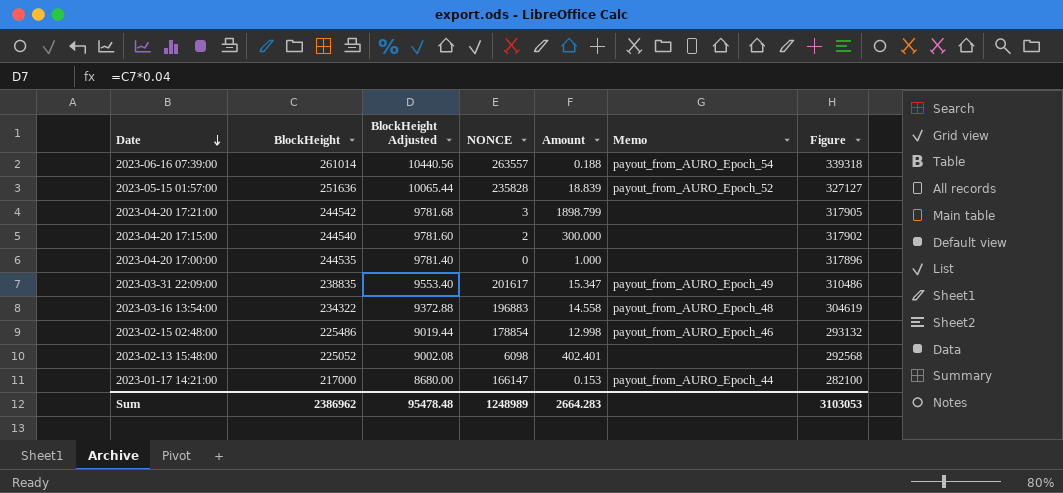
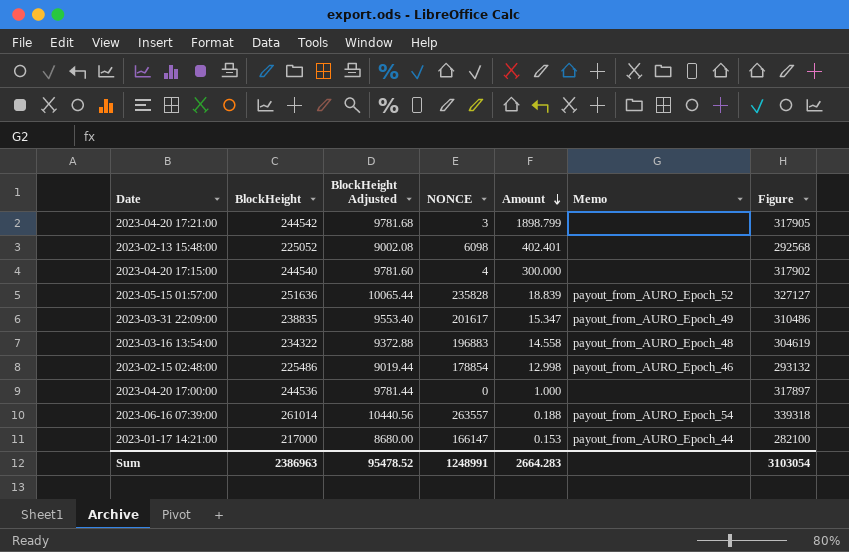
row order: Date descending -> Amount descending
2023-04-20 17:15:00 | NONCE: 2 -> 4
2023-04-20 17:00:00 | BlockHeight: 244535 -> 244536
2023-04-20 17:00:00 | BlockHeight Adjusted: 9781.40 -> 9781.44
2023-04-20 17:00:00 | Figure: 317896 -> 317897
Sum | BlockHeight: 2386962 -> 2386963
Sum | BlockHeight Adjusted: 95478.48 -> 95478.52
Sum | NONCE: 1248989 -> 1248991
Sum | Figure: 3103053 -> 3103054

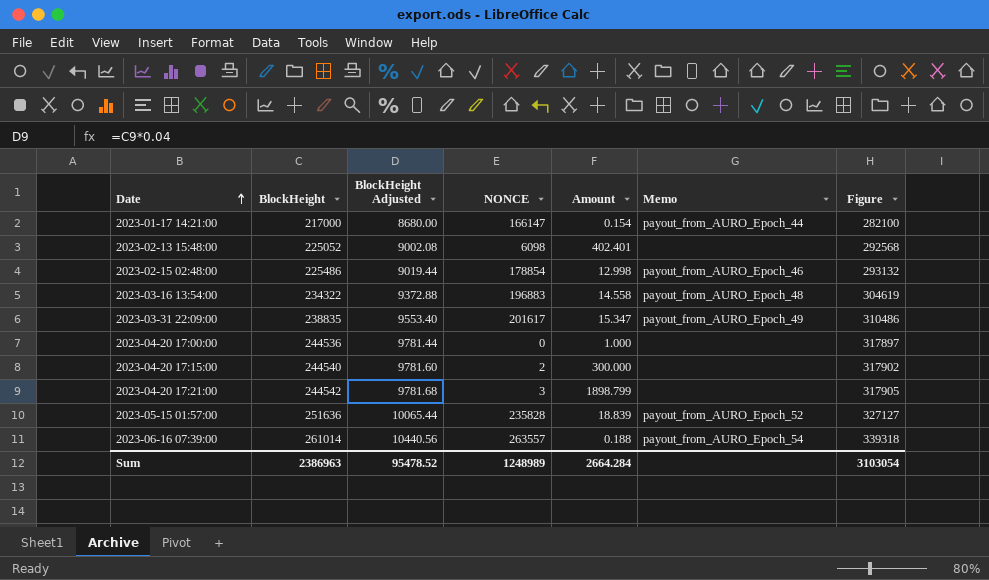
row order: Amount descending -> Date ascending
2023-01-17 14:21:00 | Amount: 0.153 -> 0.154
2023-04-20 17:15:00 | NONCE: 4 -> 2
Sum | NONCE: 1248991 -> 1248989
Sum | Amount: 2664.283 -> 2664.284

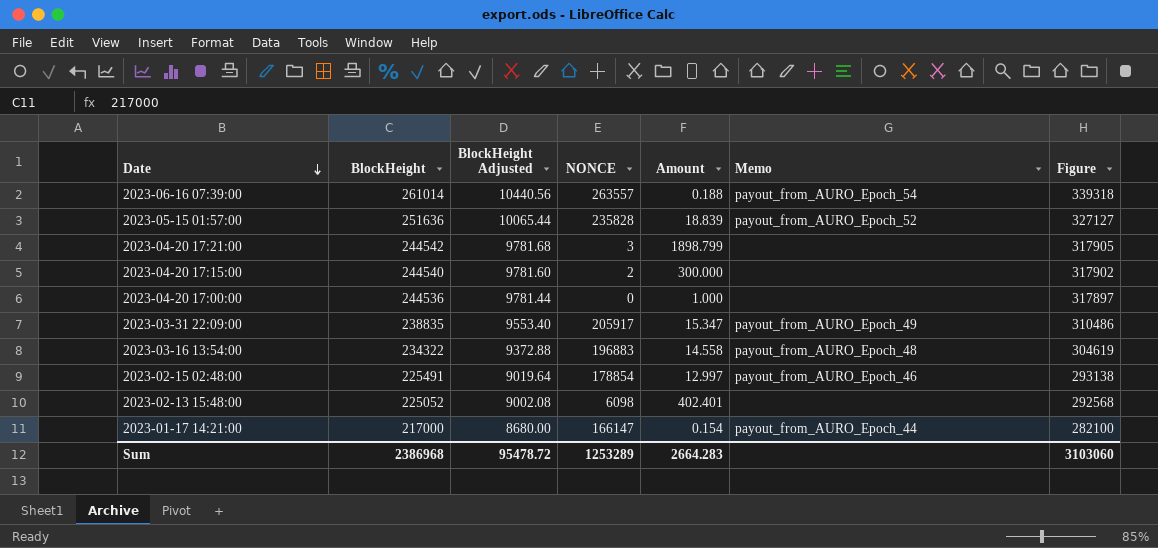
row order: Date ascending -> Date descending
2023-03-31 22:09:00 | NONCE: 201617 -> 205917
2023-02-15 02:48:00 | BlockHeight: 225486 -> 225491
2023-02-15 02:48:00 | BlockHeight Adjusted: 9019.44 -> 9019.64
2023-02-15 02:48:00 | Amount: 12.998 -> 12.997
2023-02-15 02:48:00 | Figure: 293132 -> 293138
Sum | BlockHeight: 2386963 -> 2386968
Sum | BlockHeight Adjusted: 95478.52 -> 95478.72
Sum | NONCE: 1248989 -> 1253289
Sum | Amount: 2664.284 -> 2664.283
Sum | Figure: 3103054 -> 3103060

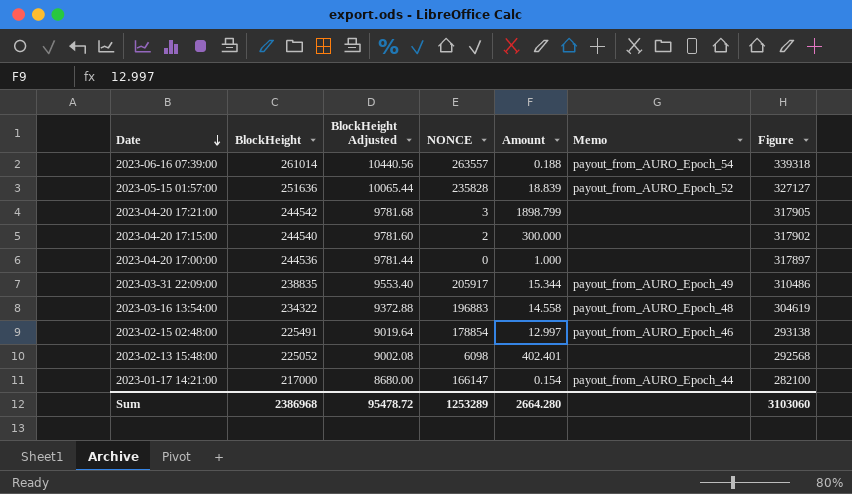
2023-03-31 22:09:00 | Amount: 15.347 -> 15.344
Sum | Amount: 2664.283 -> 2664.280

